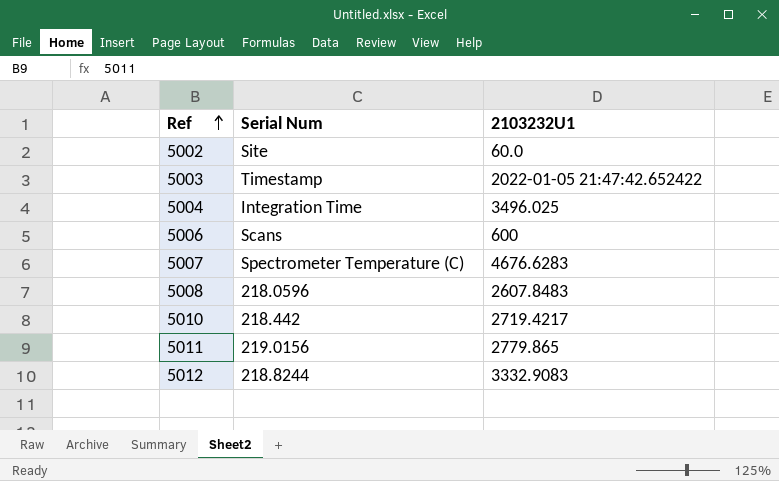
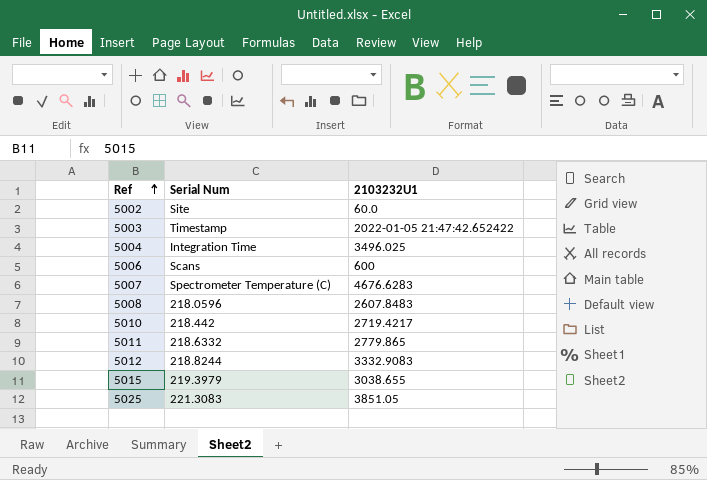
5011 | Serial Num: 219.0156 -> 218.6332
row 5015: none -> 219.3979 | 3038.655
row 5025: none -> 221.3083 | 3851.05

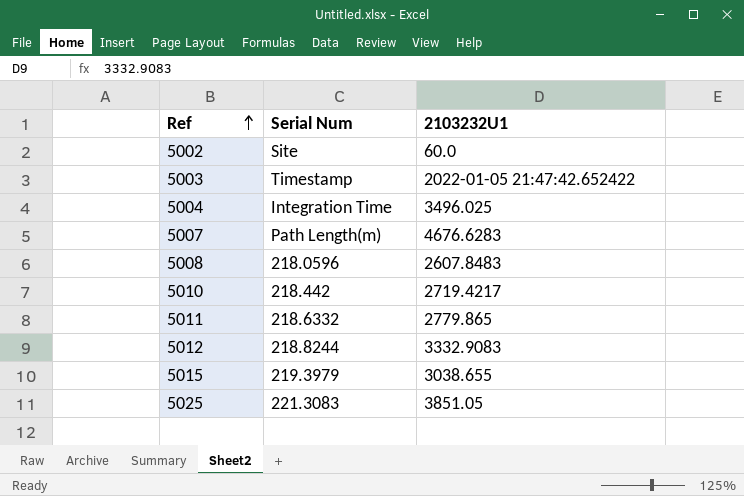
row 5006: Scans | 600 -> none
5007 | Serial Num: Spectrometer Temperature (C) -> Path Length(m)

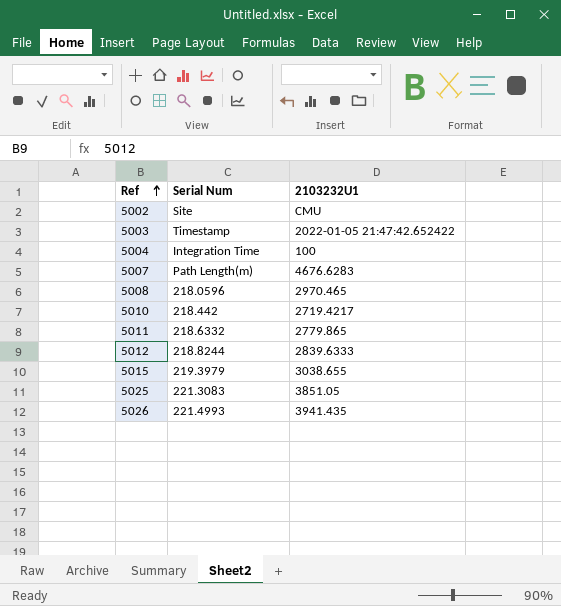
5002 | 2103232U1: 60.0 -> CMU
5004 | 2103232U1: 3496.025 -> 100
5008 | 2103232U1: 2607.8483 -> 2970.465
5012 | 2103232U1: 3332.9083 -> 2839.6333
row 5026: none -> 221.4993 | 3941.435

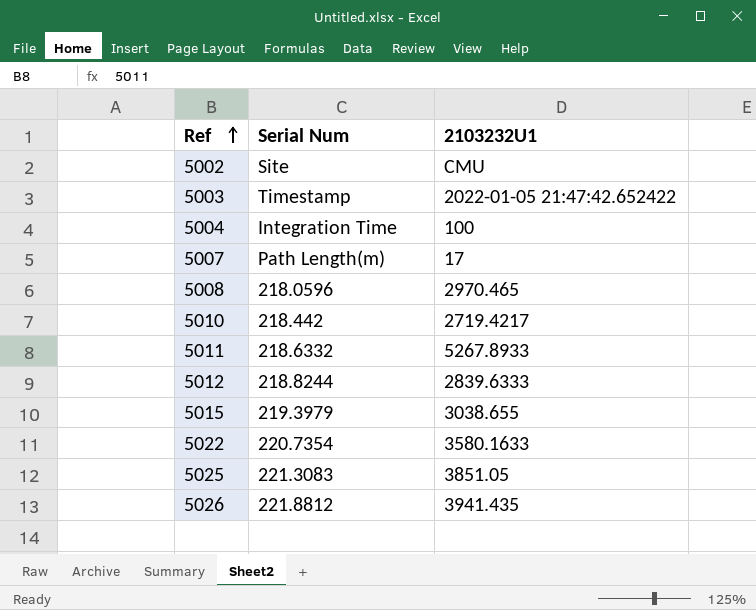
5007 | 2103232U1: 4676.6283 -> 17
5011 | 2103232U1: 2779.865 -> 5267.8933
row 5022: none -> 220.7354 | 3580.1633
5026 | Serial Num: 221.4993 -> 221.8812

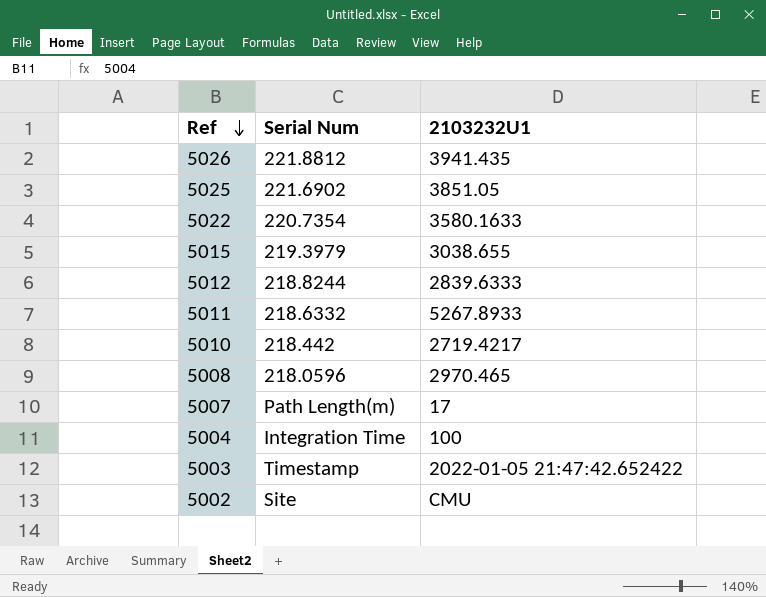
row order: Ref ascending -> Ref descending
5025 | Serial Num: 221.3083 -> 221.6902

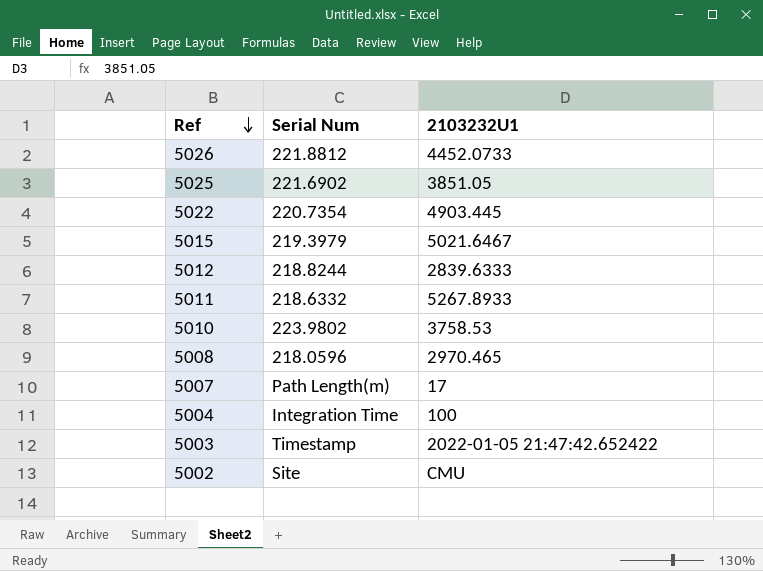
5026 | 2103232U1: 3941.435 -> 4452.0733
5022 | 2103232U1: 3580.1633 -> 4903.445
5015 | 2103232U1: 3038.655 -> 5021.6467
5010 | Serial Num: 218.442 -> 223.9802
5010 | 2103232U1: 2719.4217 -> 3758.53

